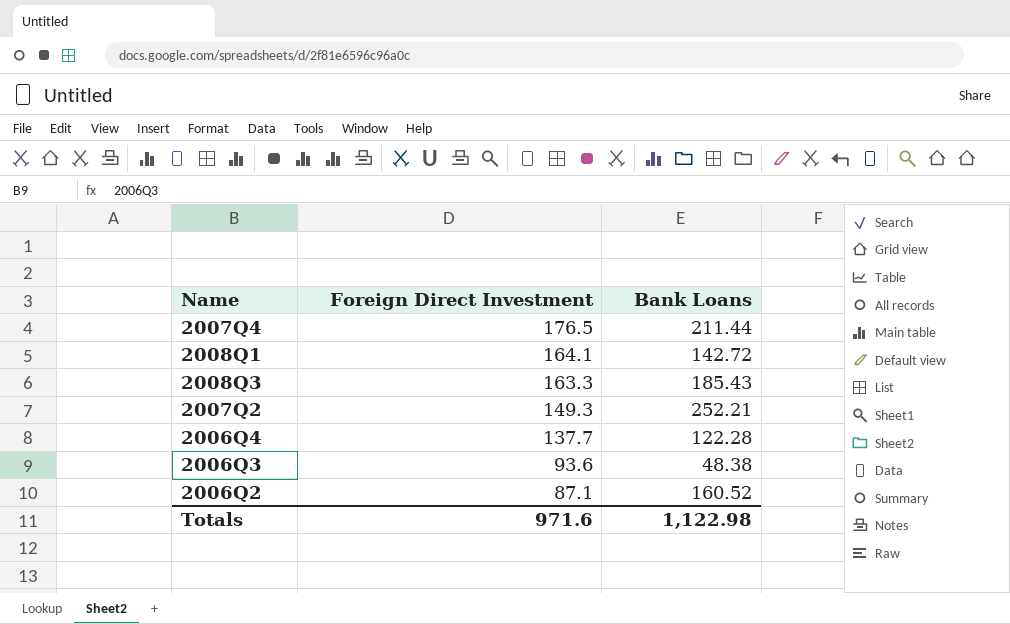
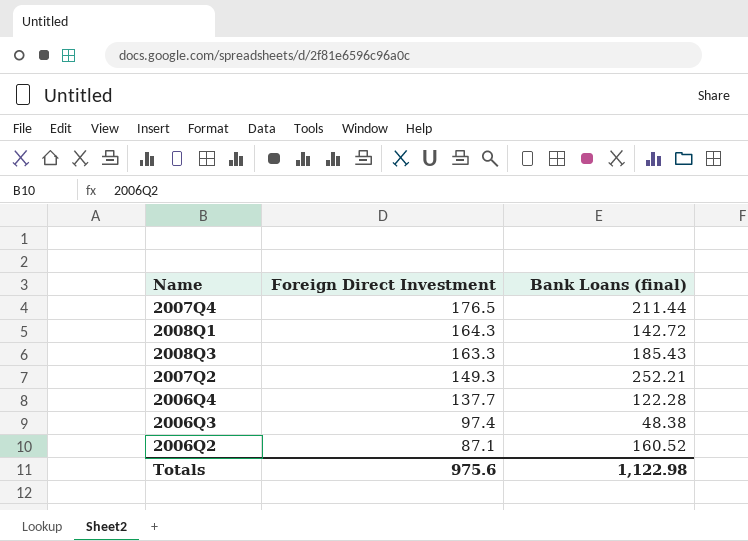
column name: Bank Loans -> Bank Loans (final)
2008Q1 | Foreign Direct Investment: 164.1 -> 164.3
2006Q3 | Foreign Direct Investment: 93.6 -> 97.4
Totals | Foreign Direct Investment: 971.6 -> 975.6

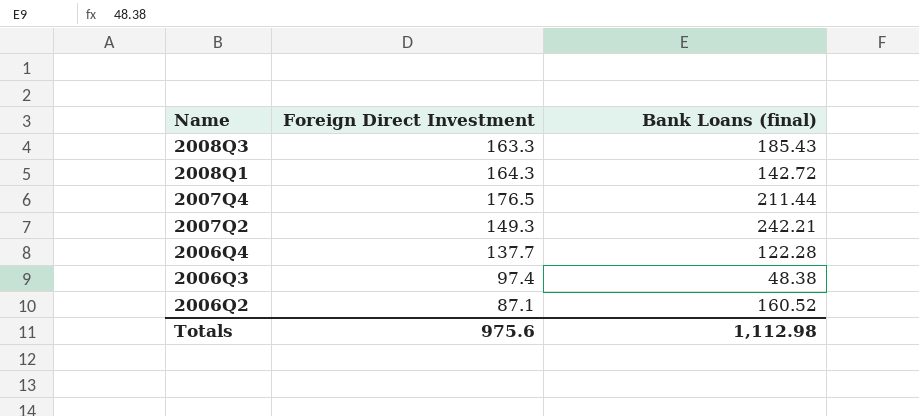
row order: Foreign Direct Investment descending -> Name descending
2007Q2 | Bank Loans (final): 252.21 -> 242.21
Totals | Bank Loans (final): 1,122.98 -> 1,112.98

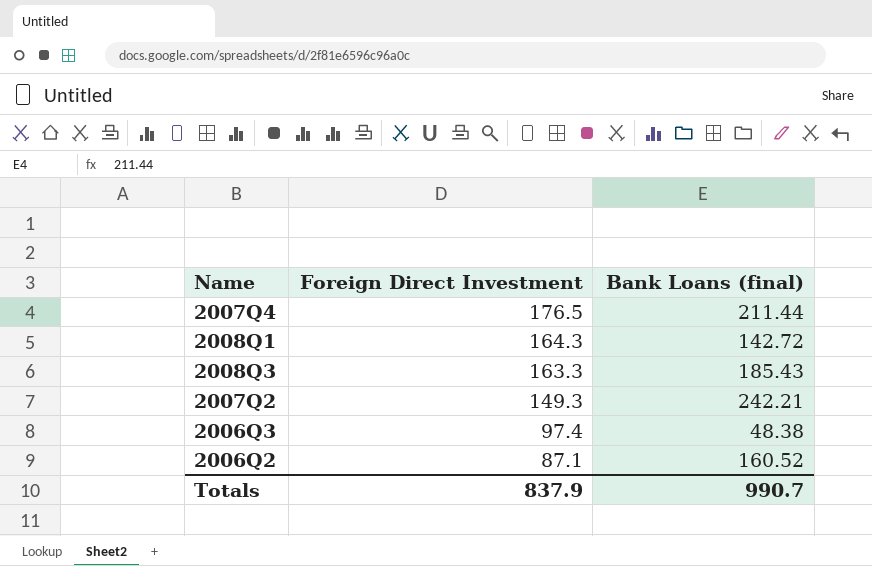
row order: Name descending -> Foreign Direct Investment descending
row 2006Q4: 137.7 | 122.28 -> none
Totals | Foreign Direct Investment: 975.6 -> 837.9
Totals | Bank Loans (final): 1,112.98 -> 990.7

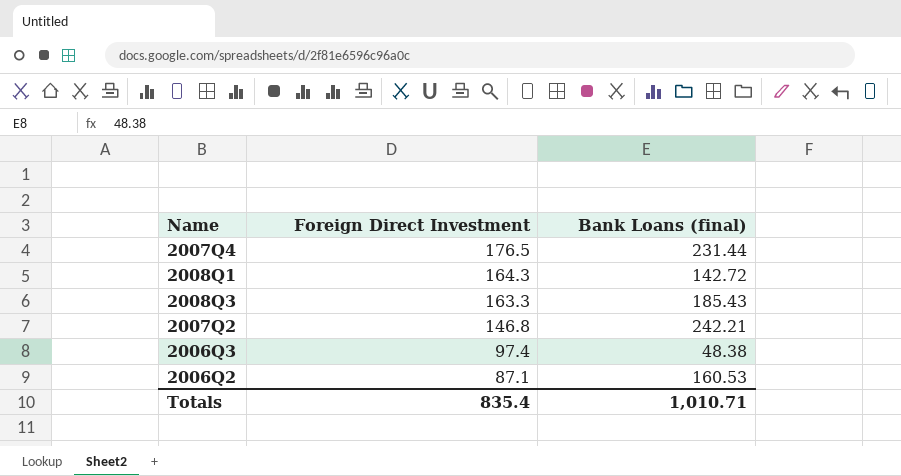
2007Q4 | Bank Loans (final): 211.44 -> 231.44
2007Q2 | Foreign Direct Investment: 149.3 -> 146.8
2006Q2 | Bank Loans (final): 160.52 -> 160.53
Totals | Foreign Direct Investment: 837.9 -> 835.4
Totals | Bank Loans (final): 990.7 -> 1,010.71

